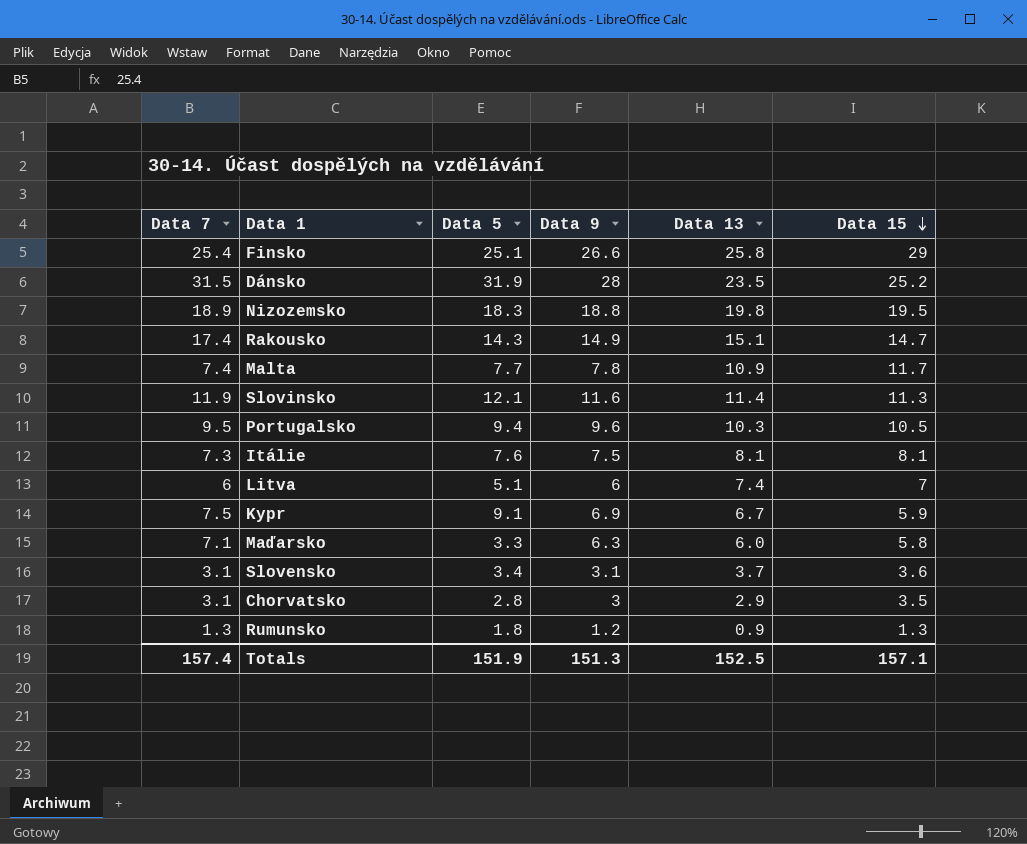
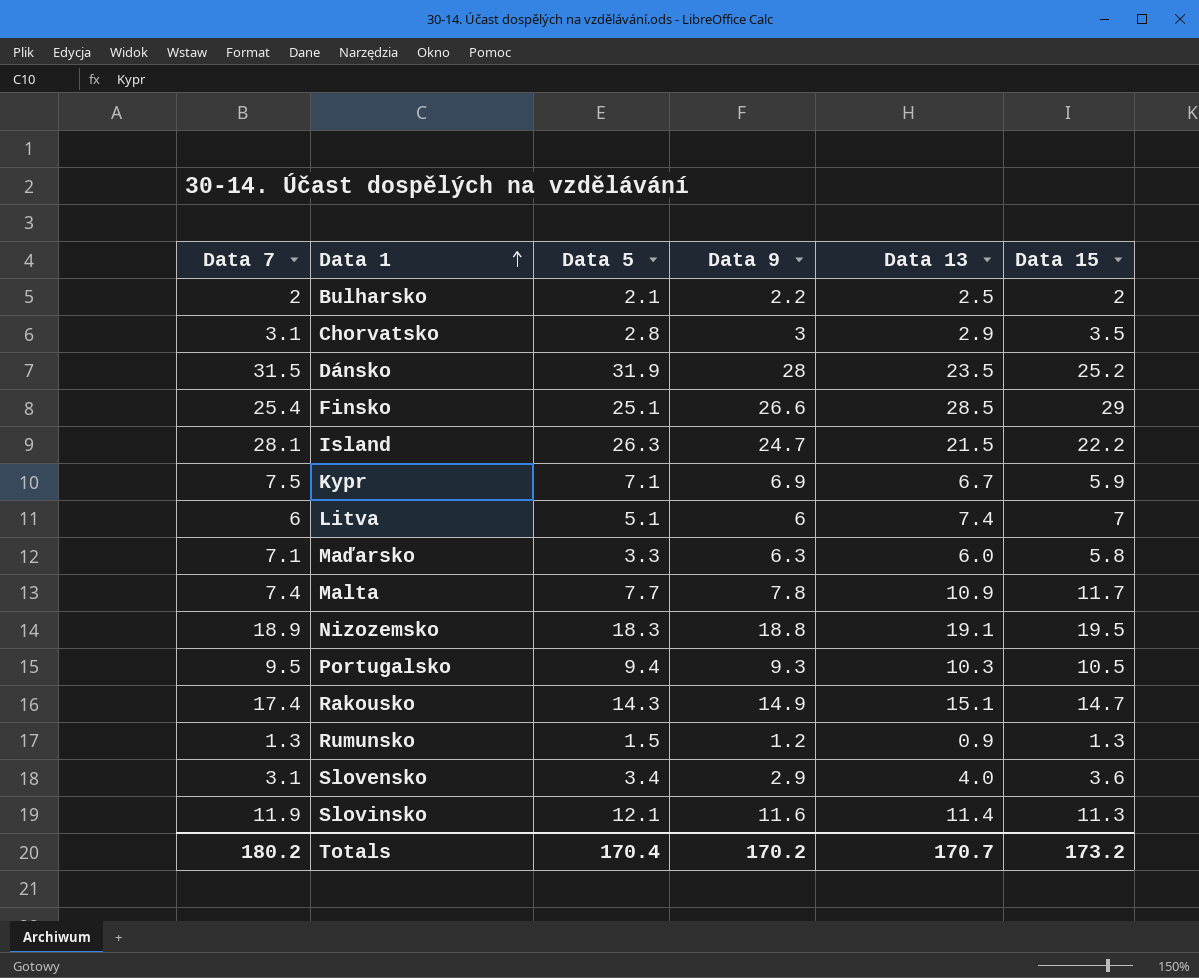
row order: Data 15 descending -> Data 1 ascending
row Itálie: 7.3 | 7.6 | 7.5 | 8.1 | 8.1 -> none
row Bulharsko: none -> 2 | 2.1 | 2.2 | 2.5 | 2
Finsko | Data 13: 25.8 -> 28.5
row Island: none -> 28.1 | 26.3 | 24.7 | 21.5 | 22.2
Kypr | Data 5: 9.1 -> 7.1
Nizozemsko | Data 13: 19.8 -> 19.1
Portugalsko | Data 9: 9.6 -> 9.3
Rumunsko | Data 5: 1.8 -> 1.5
Slovensko | Data 9: 3.1 -> 2.9
Slovensko | Data 13: 3.7 -> 4.0
Totals | Data 7: 157.4 -> 180.2
Totals | Data 5: 151.9 -> 170.4
Totals | Data 9: 151.3 -> 170.2
Totals | Data 13: 152.5 -> 170.7
Totals | Data 15: 157.1 -> 173.2

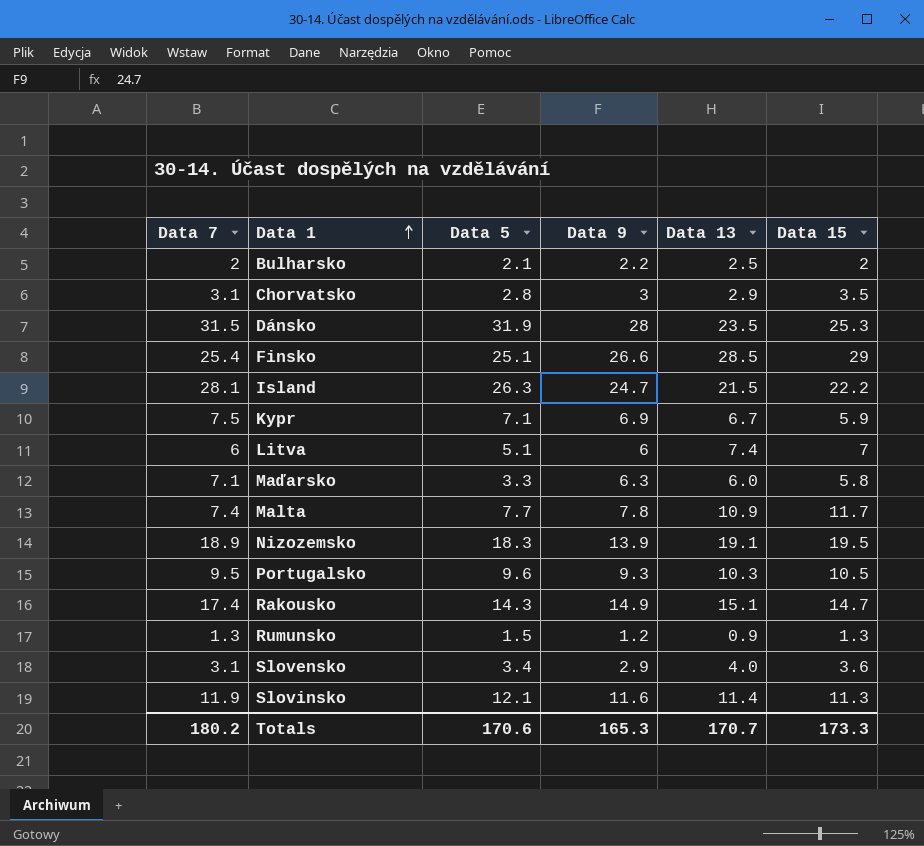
Dánsko | Data 15: 25.2 -> 25.3
Nizozemsko | Data 9: 18.8 -> 13.9
Portugalsko | Data 5: 9.4 -> 9.6
Totals | Data 5: 170.4 -> 170.6
Totals | Data 9: 170.2 -> 165.3
Totals | Data 15: 173.2 -> 173.3

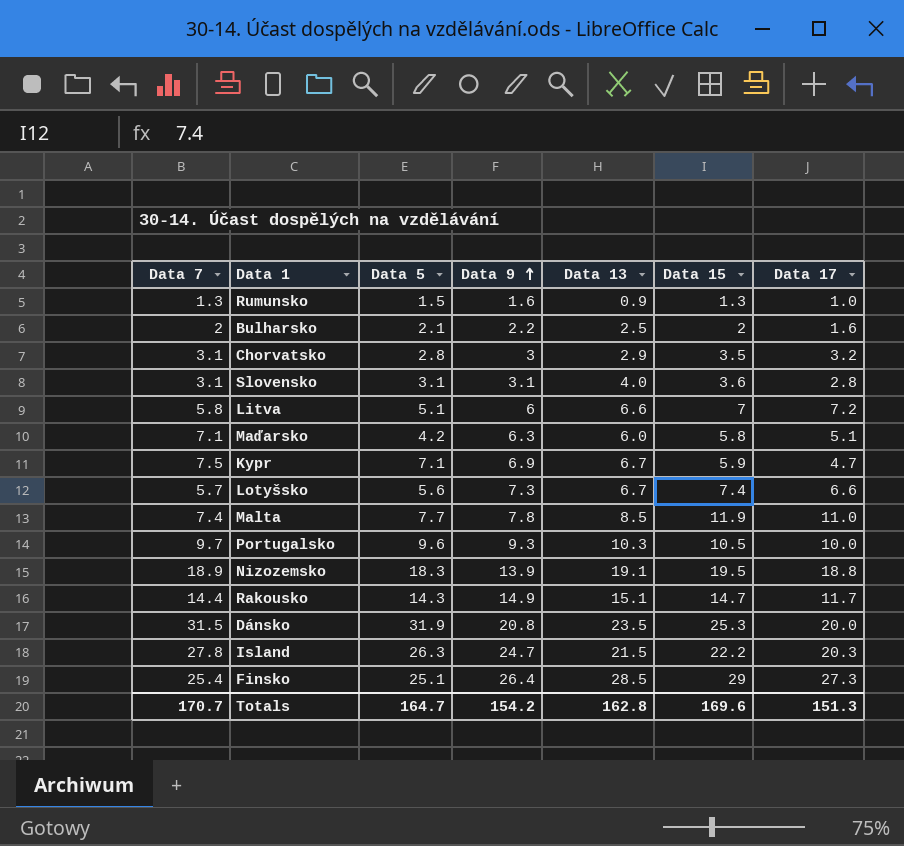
row order: Data 1 ascending -> Data 9 ascending
column Data 17 | position: none -> 7
row Slovinsko: 11.9 | 12.1 | 11.6 | 11.4 | 11.3 -> none
Rumunsko | Data 9: 1.2 -> 1.6
Slovensko | Data 5: 3.4 -> 3.1
Slovensko | Data 9: 2.9 -> 3.1
Litva | Data 7: 6 -> 5.8
Litva | Data 13: 7.4 -> 6.6
Maďarsko | Data 5: 3.3 -> 4.2
row Lotyšsko: none -> 5.7 | 5.6 | 7.3 | 6.7 | 7.4 | 6.6
Malta | Data 13: 10.9 -> 8.5
Malta | Data 15: 11.7 -> 11.9
Portugalsko | Data 7: 9.5 -> 9.7
Rakousko | Data 7: 17.4 -> 14.4
Dánsko | Data 9: 28 -> 20.8
Island | Data 7: 28.1 -> 27.8
Finsko | Data 9: 26.6 -> 26.4
Totals | Data 7: 180.2 -> 170.7
Totals | Data 5: 170.6 -> 164.7
Totals | Data 9: 165.3 -> 154.2
Totals | Data 13: 170.7 -> 162.8
Totals | Data 15: 173.3 -> 169.6

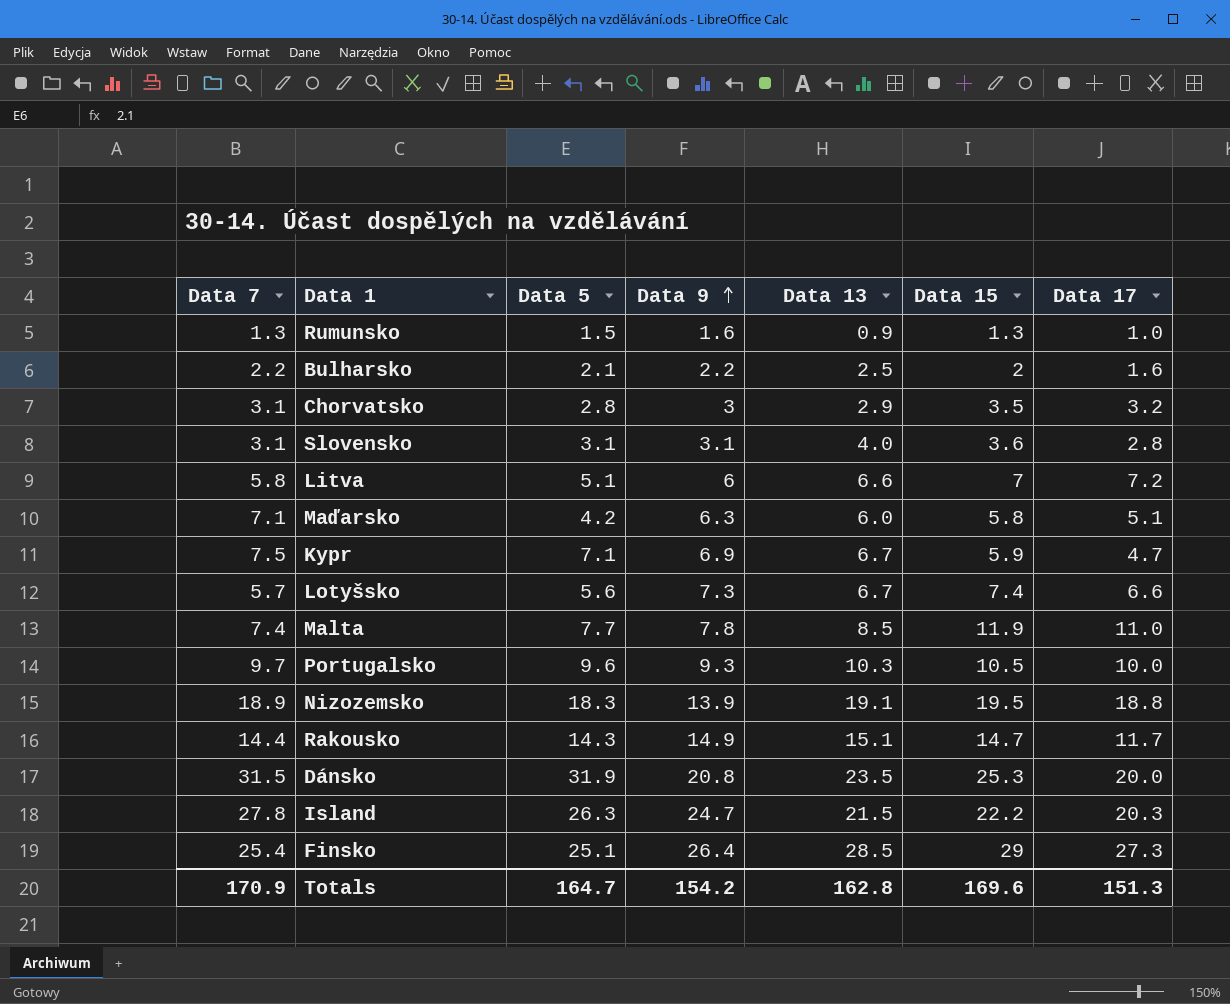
Bulharsko | Data 7: 2 -> 2.2
Totals | Data 7: 170.7 -> 170.9

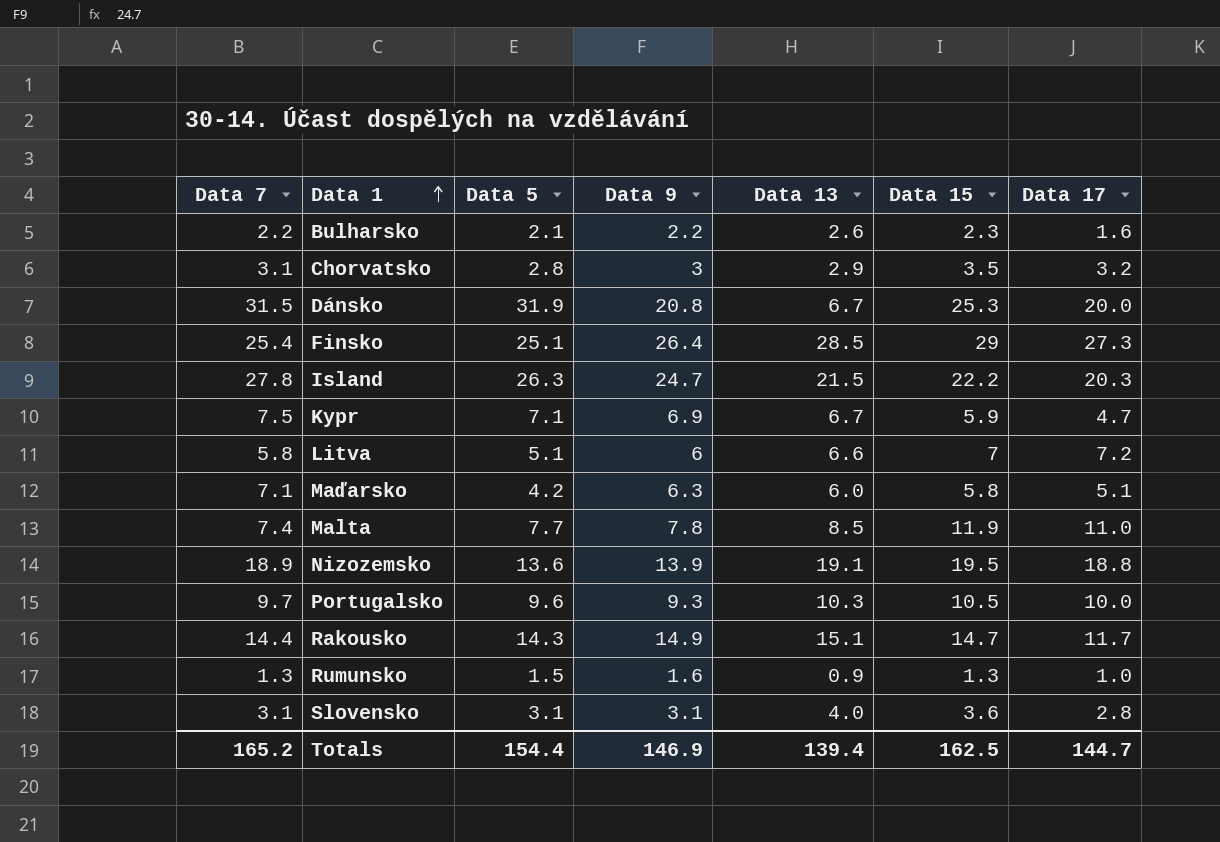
row order: Data 9 ascending -> Data 1 ascending
row Lotyšsko: 5.7 | 5.6 | 7.3 | 6.7 | 7.4 | 6.6 -> none
Bulharsko | Data 13: 2.5 -> 2.6
Bulharsko | Data 15: 2 -> 2.3
Dánsko | Data 13: 23.5 -> 6.7
Nizozemsko | Data 5: 18.3 -> 13.6
Totals | Data 7: 170.9 -> 165.2
Totals | Data 5: 164.7 -> 154.4
Totals | Data 9: 154.2 -> 146.9
Totals | Data 13: 162.8 -> 139.4
Totals | Data 15: 169.6 -> 162.5
Totals | Data 17: 151.3 -> 144.7

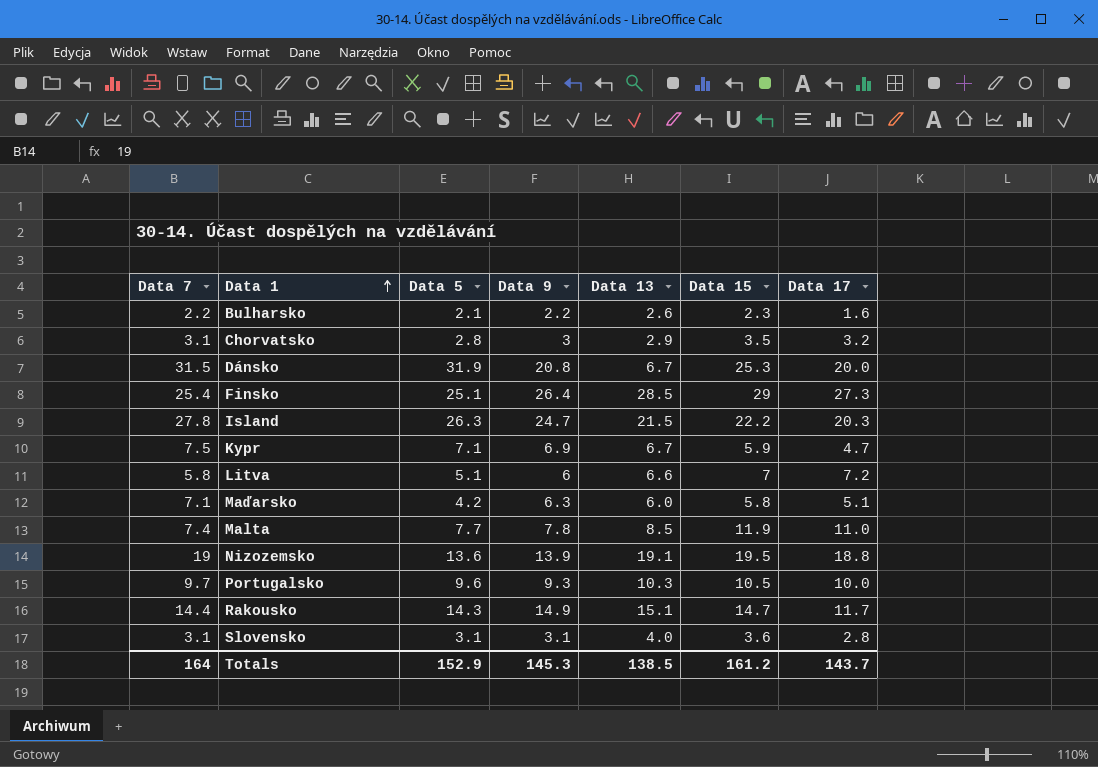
row Rumunsko: 1.3 | 1.5 | 1.6 | 0.9 | 1.3 | 1.0 -> none
Nizozemsko | Data 7: 18.9 -> 19
Totals | Data 7: 165.2 -> 164
Totals | Data 5: 154.4 -> 152.9
Totals | Data 9: 146.9 -> 145.3
Totals | Data 13: 139.4 -> 138.5
Totals | Data 15: 162.5 -> 161.2
Totals | Data 17: 144.7 -> 143.7

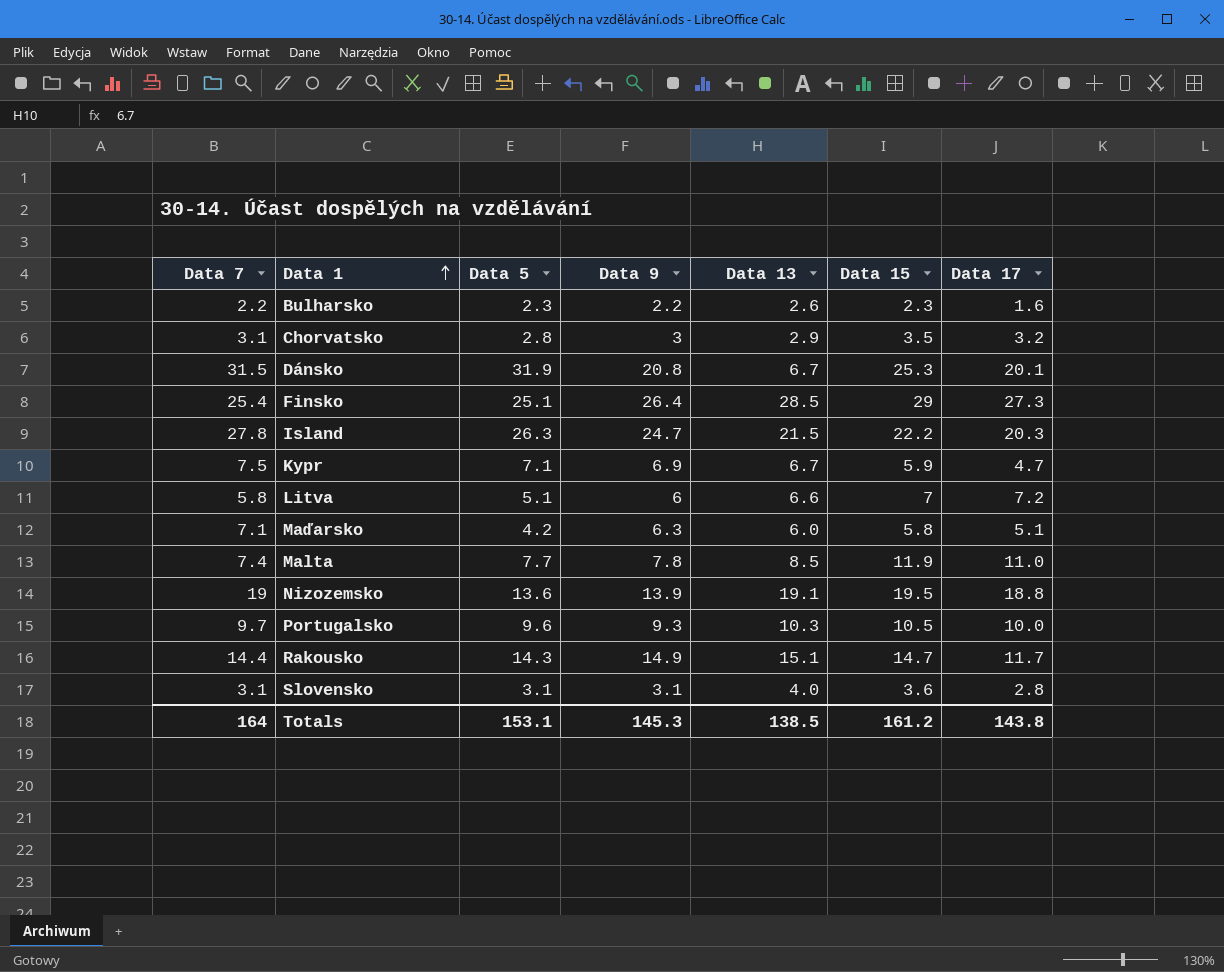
Bulharsko | Data 5: 2.1 -> 2.3
Dánsko | Data 17: 20.0 -> 20.1
Totals | Data 5: 152.9 -> 153.1
Totals | Data 17: 143.7 -> 143.8

